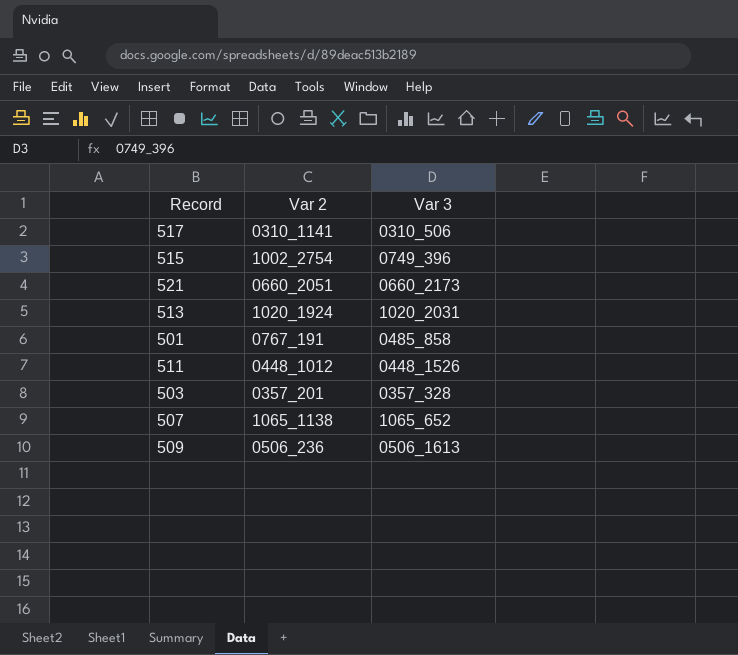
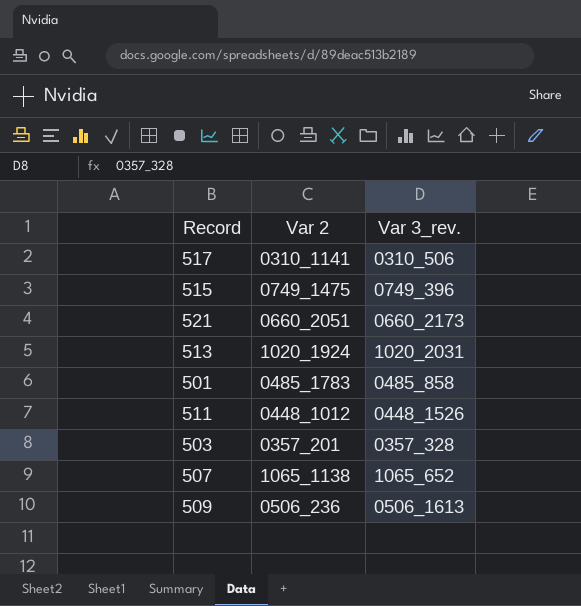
column name: Var 3 -> Var 3_rev.
515 | Var 2: 1002_2754 -> 0749_1475
501 | Var 2: 0767_191 -> 0485_1783

